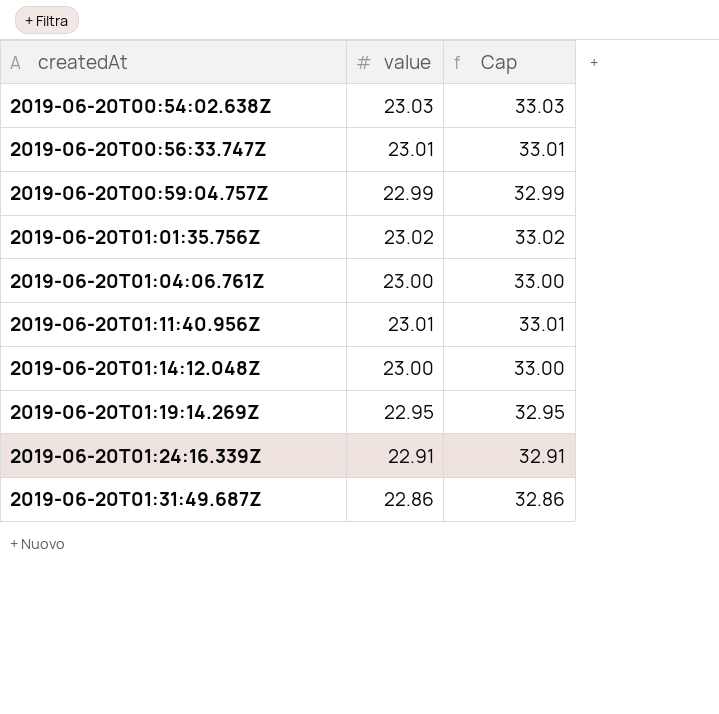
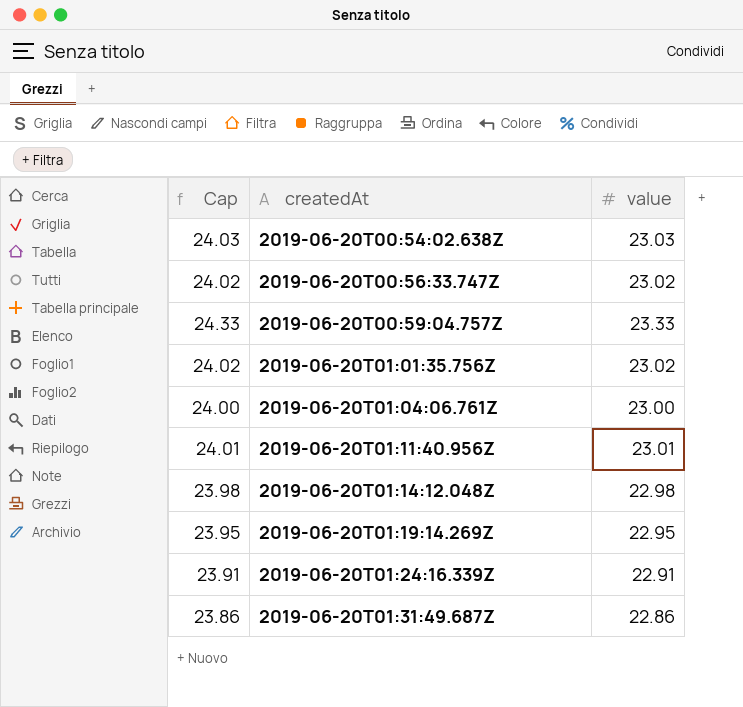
column Cap | formula: [value] + 10 -> [value] + 1
column Cap | position: 3 -> 1
2019-06-20T00:56:33.747Z | value: 23.01 -> 23.02
2019-06-20T00:59:04.757Z | value: 22.99 -> 23.33
2019-06-20T01:14:12.048Z | value: 23.00 -> 22.98

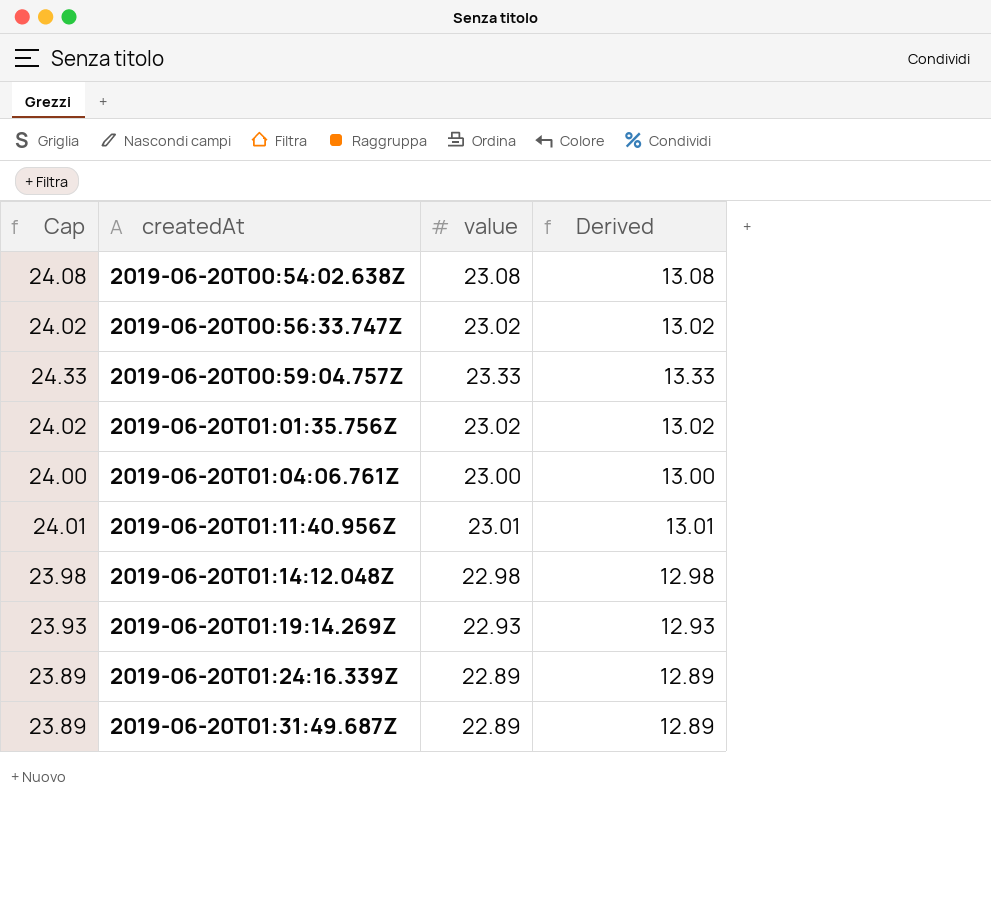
column Derived | formula: none -> [value] - 10
2019-06-20T00:54:02.638Z | Cap: 24.03 -> 24.08
2019-06-20T00:54:02.638Z | value: 23.03 -> 23.08
2019-06-20T01:19:14.269Z | Cap: 23.95 -> 23.93
2019-06-20T01:19:14.269Z | value: 22.95 -> 22.93
2019-06-20T01:24:16.339Z | Cap: 23.91 -> 23.89
2019-06-20T01:24:16.339Z | value: 22.91 -> 22.89
2019-06-20T01:31:49.687Z | Cap: 23.86 -> 23.89
2019-06-20T01:31:49.687Z | value: 22.86 -> 22.89

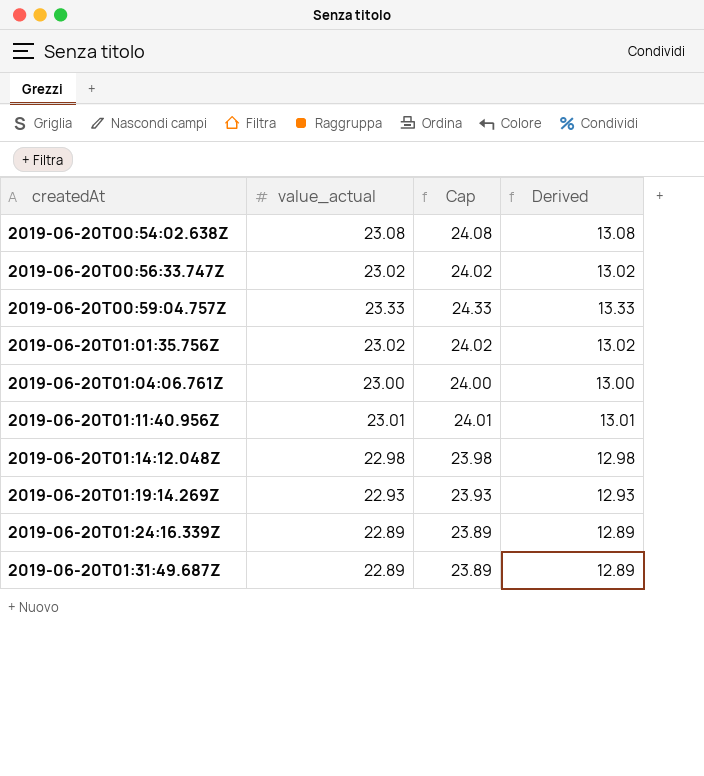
column name: value -> value_actual
column Cap | position: 1 -> 3

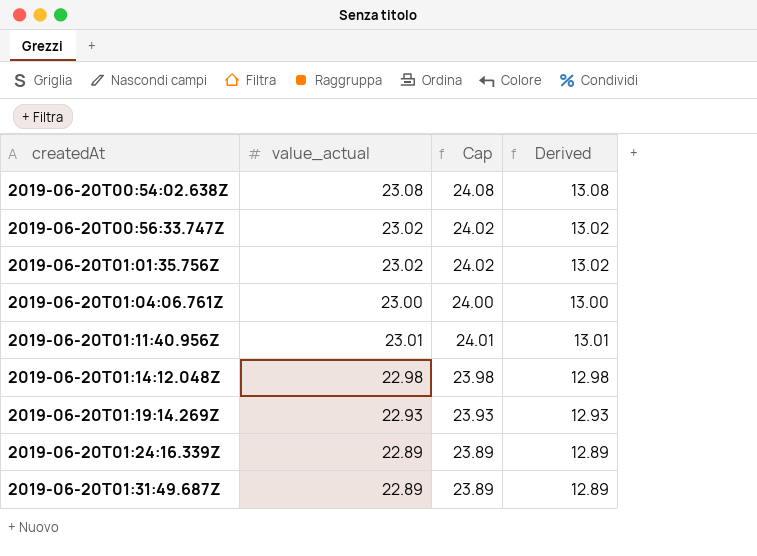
row 2019-06-20T00:59:04.757Z: 23.33 | 24.33 | 13.33 -> none

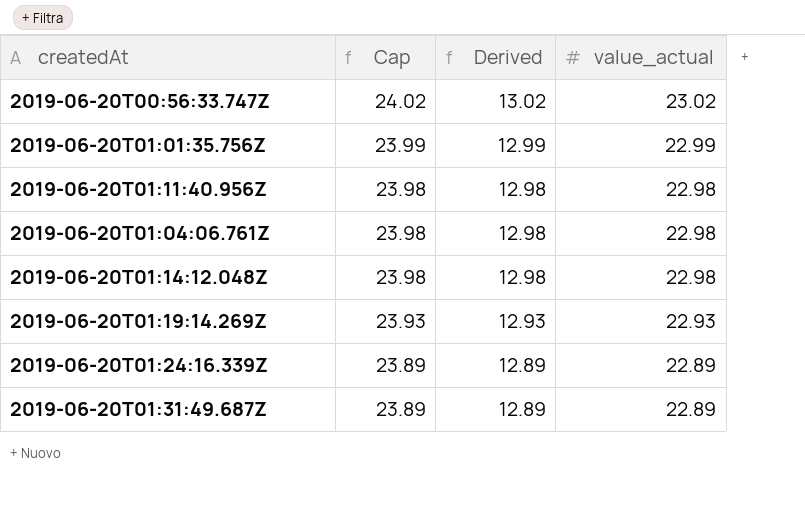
row order: createdAt ascending -> Cap descending
column value_actual | position: 2 -> 4
row 2019-06-20T00:54:02.638Z: 23.08 | 24.08 | 13.08 -> none
2019-06-20T01:01:35.756Z | Cap: 24.02 -> 23.99
2019-06-20T01:01:35.756Z | Derived: 13.02 -> 12.99
2019-06-20T01:01:35.756Z | value_actual: 23.02 -> 22.99
2019-06-20T01:11:40.956Z | Cap: 24.01 -> 23.98
2019-06-20T01:11:40.956Z | Derived: 13.01 -> 12.98
2019-06-20T01:11:40.956Z | value_actual: 23.01 -> 22.98
2019-06-20T01:04:06.761Z | Cap: 24.00 -> 23.98
2019-06-20T01:04:06.761Z | Derived: 13.00 -> 12.98
2019-06-20T01:04:06.761Z | value_actual: 23.00 -> 22.98

